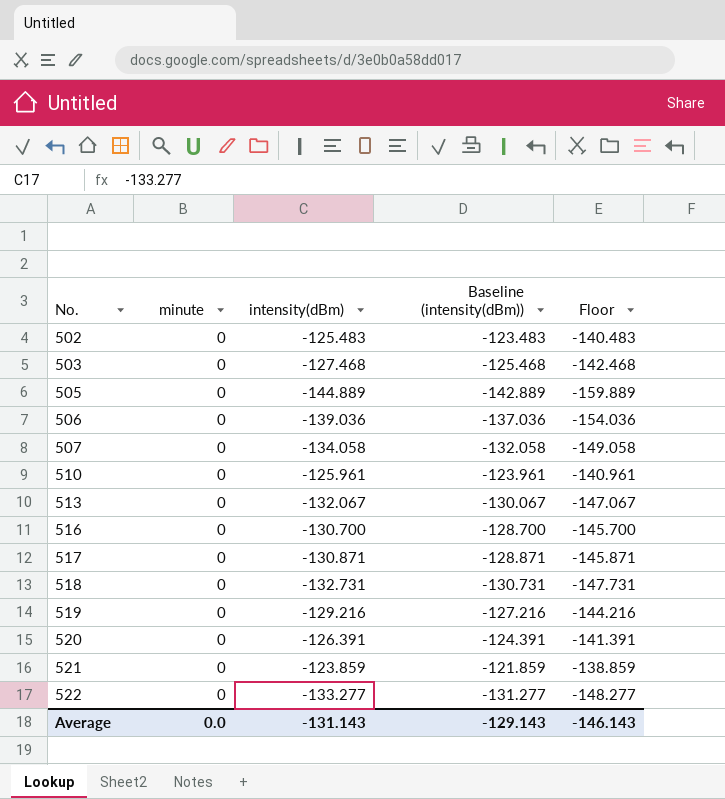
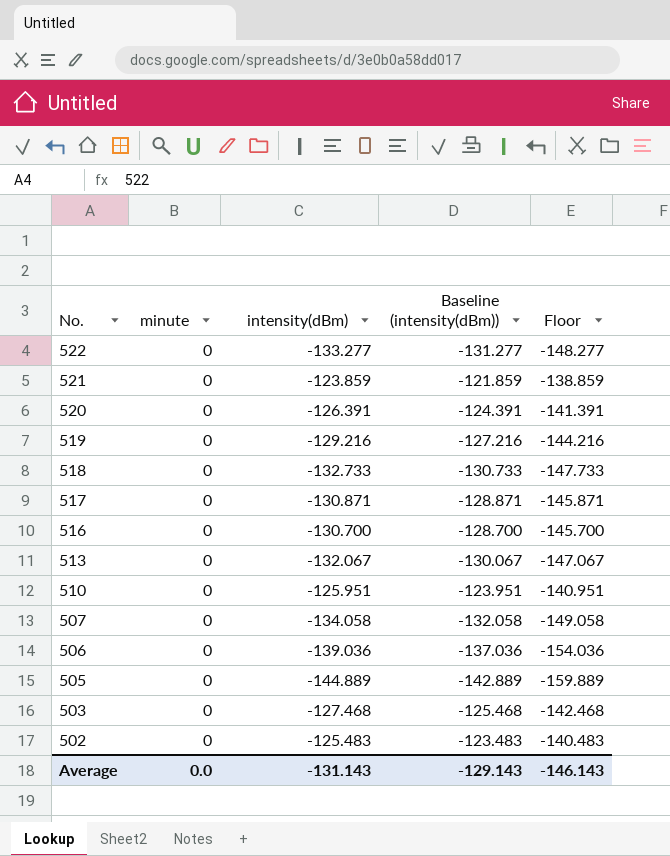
row order: No. ascending -> No. descending
518 | intensity(dBm): -132.731 -> -132.733
518 | Baseline (intensity(dBm)): -130.731 -> -130.733
518 | Floor: -147.731 -> -147.733
510 | intensity(dBm): -125.961 -> -125.951
510 | Baseline (intensity(dBm)): -123.961 -> -123.951
510 | Floor: -140.961 -> -140.951

